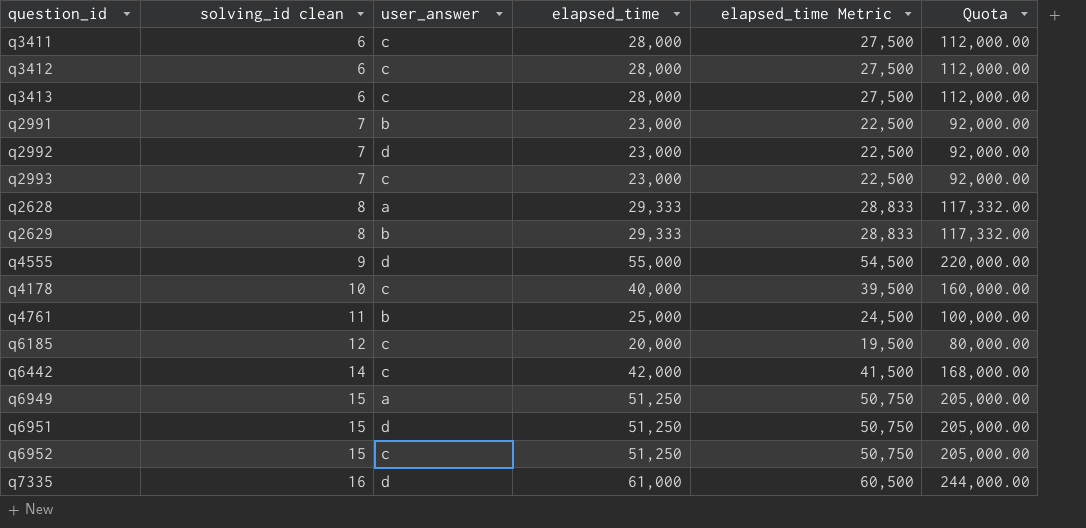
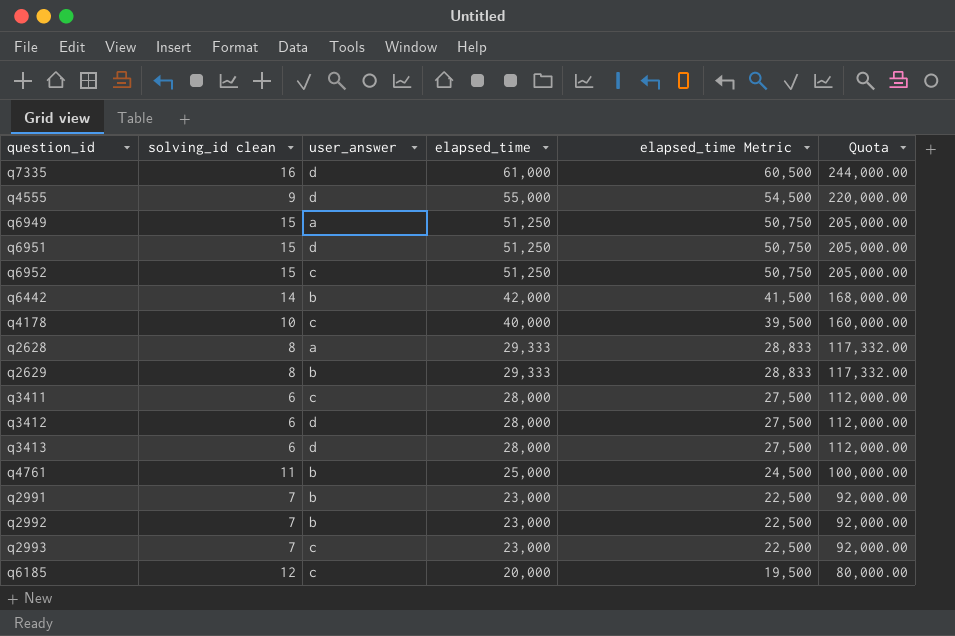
row order: solving_id clean ascending -> elapsed_time descending
q6442 | user_answer: c -> b
q3412 | user_answer: c -> d
q3413 | user_answer: c -> d
q2992 | user_answer: d -> b

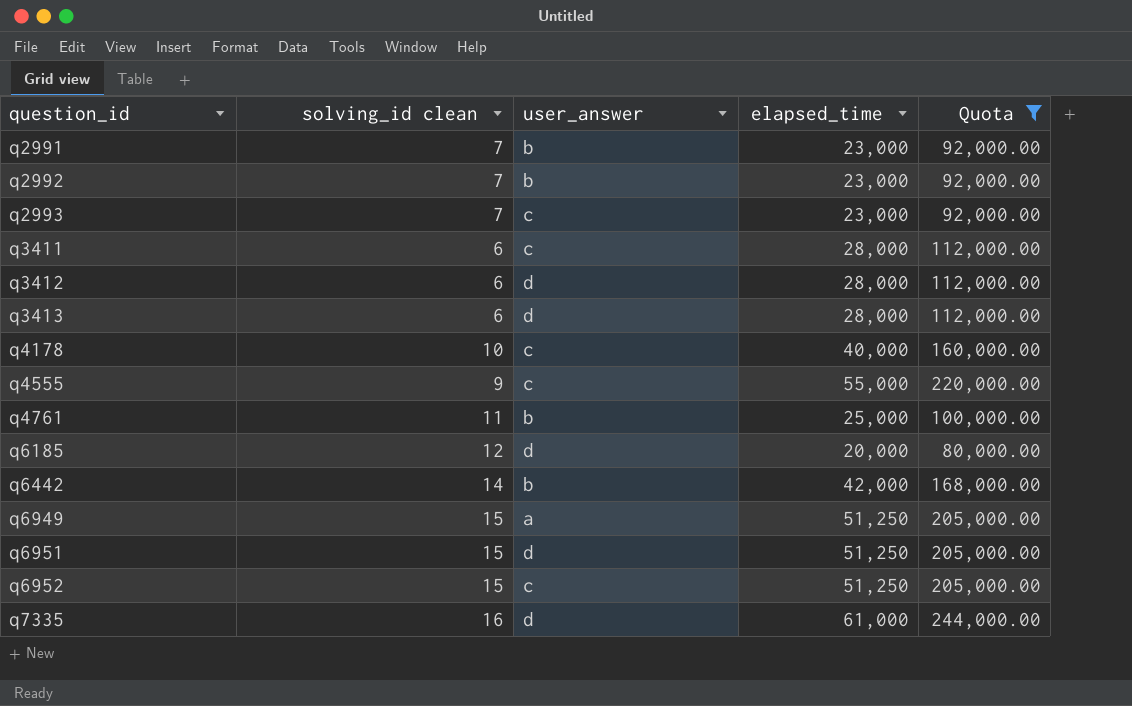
filter: none -> Quota != 117,332.00
row order: elapsed_time descending -> question_id ascending
column elapsed_time Metric | formula: [elapsed_time] - 500 -> none
q4555 | user_answer: d -> c
q6185 | user_answer: c -> d

